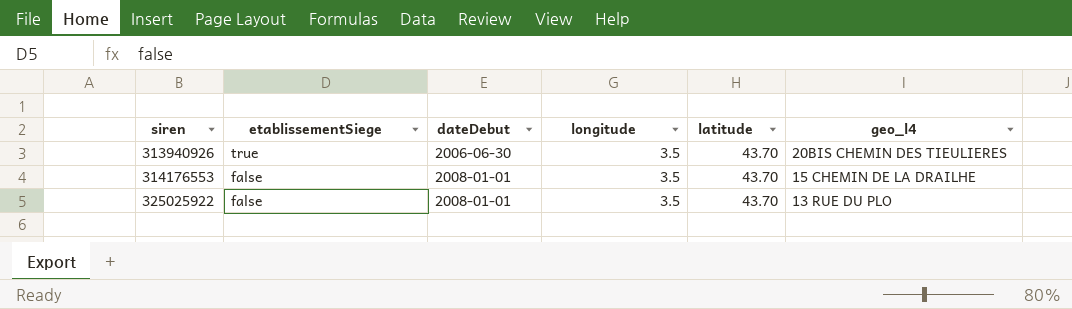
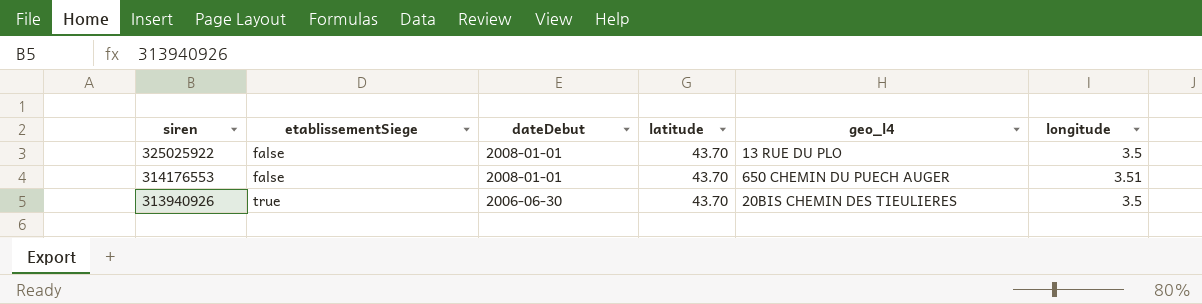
row order: siren ascending -> siren descending
column longitude | position: 4 -> 6
314176553 | geo_l4: 15 CHEMIN DE LA DRAILHE -> 650 CHEMIN DU PUECH AUGER
314176553 | longitude: 3.5 -> 3.51

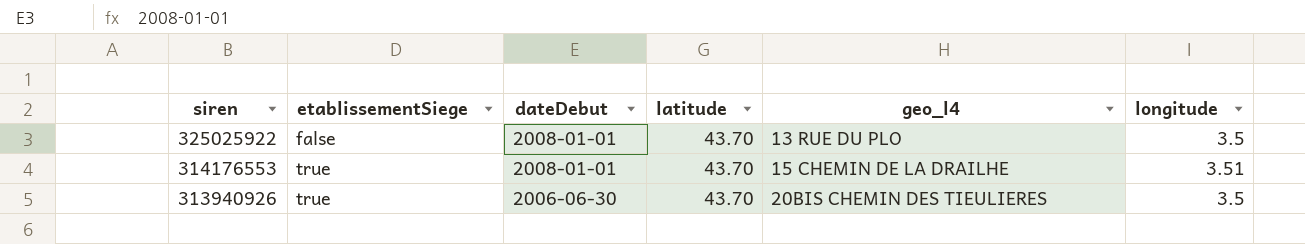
314176553 | etablissementSiege: false -> true
314176553 | geo_l4: 650 CHEMIN DU PUECH AUGER -> 15 CHEMIN DE LA DRAILHE

